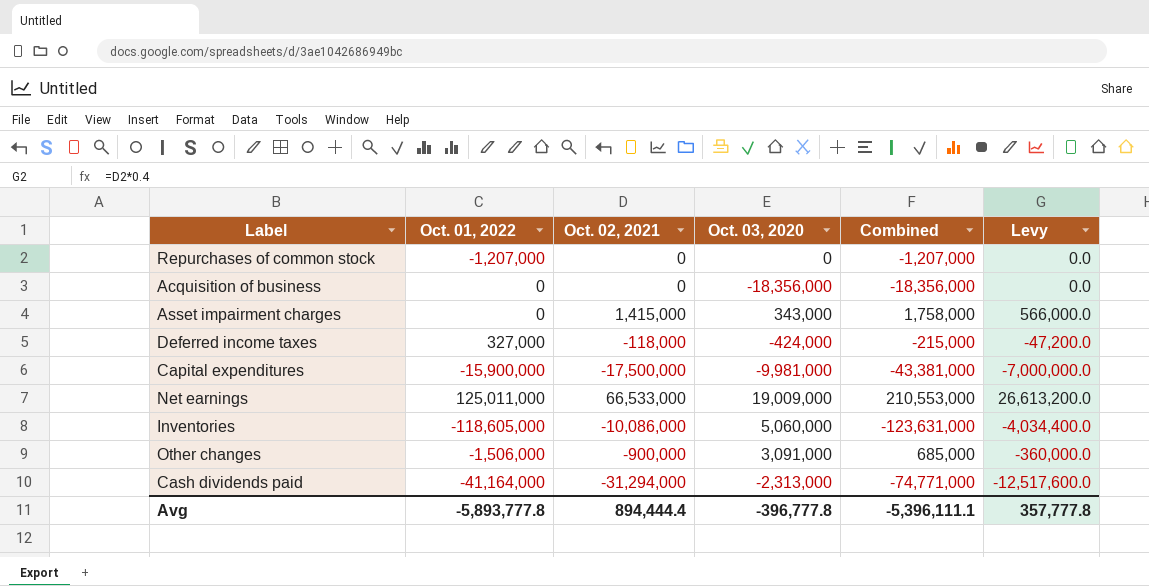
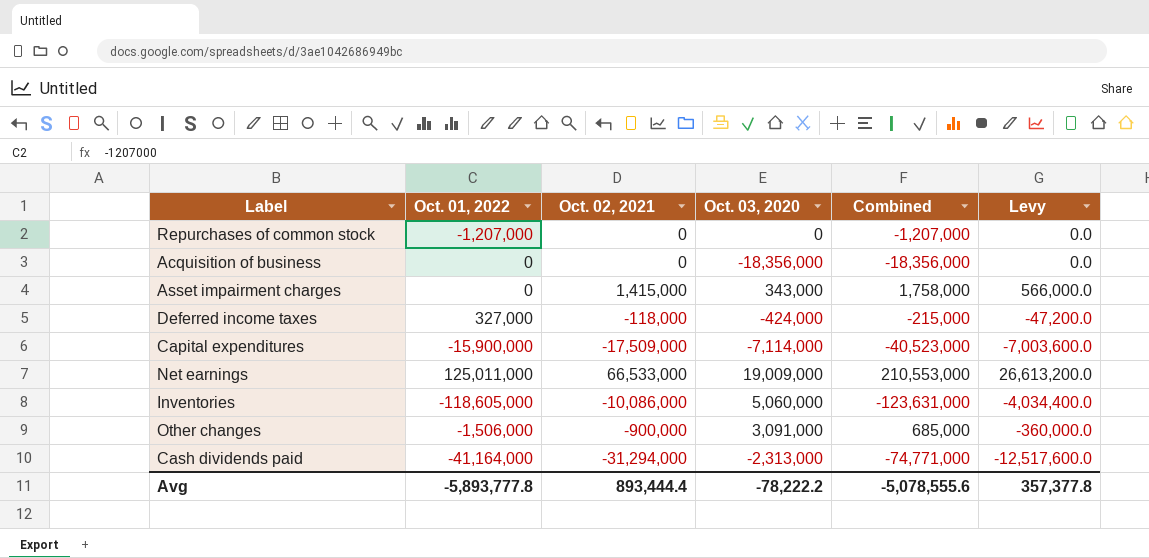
Capital expenditures | Oct. 02, 2021: -17,500,000 -> -17,509,000
Capital expenditures | Oct. 03, 2020: -9,981,000 -> -7,114,000
Capital expenditures | Combined: -43,381,000 -> -40,523,000
Capital expenditures | Levy: -7,000,000.0 -> -7,003,600.0
Avg | Oct. 02, 2021: 894,444.4 -> 893,444.4
Avg | Oct. 03, 2020: -396,777.8 -> -78,222.2
Avg | Combined: -5,396,111.1 -> -5,078,555.6
Avg | Levy: 357,777.8 -> 357,377.8

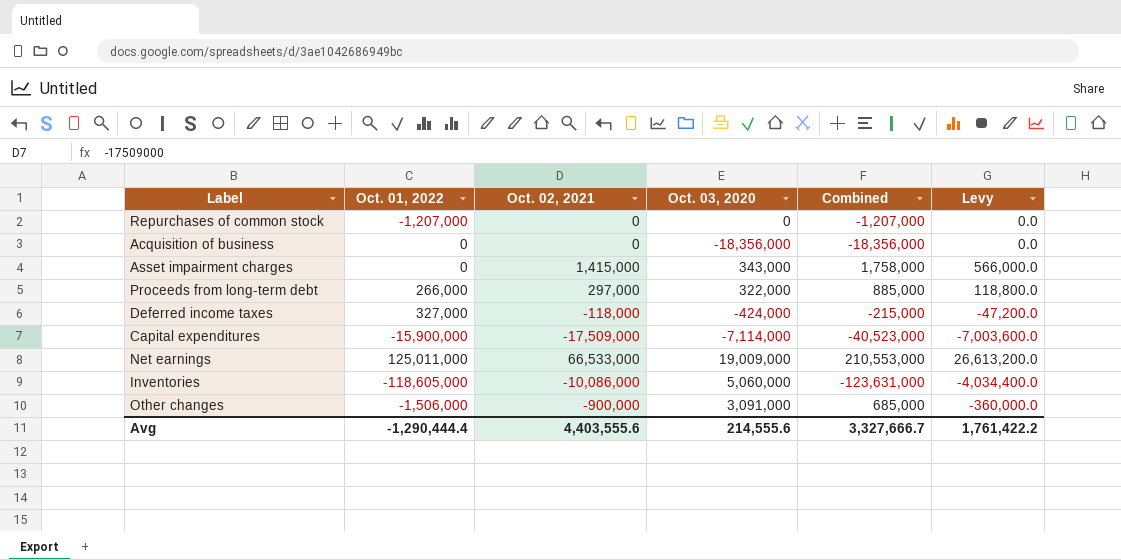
row Cash dividends paid: -41,164,000 | -31,294,000 | -2,313,000 | -74,771,000 | -12,517,600.0 -> none
row Proceeds from long-term debt: none -> 266,000 | 297,000 | 322,000 | 885,000 | 118,800.0
Avg | Oct. 01, 2022: -5,893,777.8 -> -1,290,444.4
Avg | Oct. 02, 2021: 893,444.4 -> 4,403,555.6
Avg | Oct. 03, 2020: -78,222.2 -> 214,555.6
Avg | Combined: -5,078,555.6 -> 3,327,666.7
Avg | Levy: 357,377.8 -> 1,761,422.2

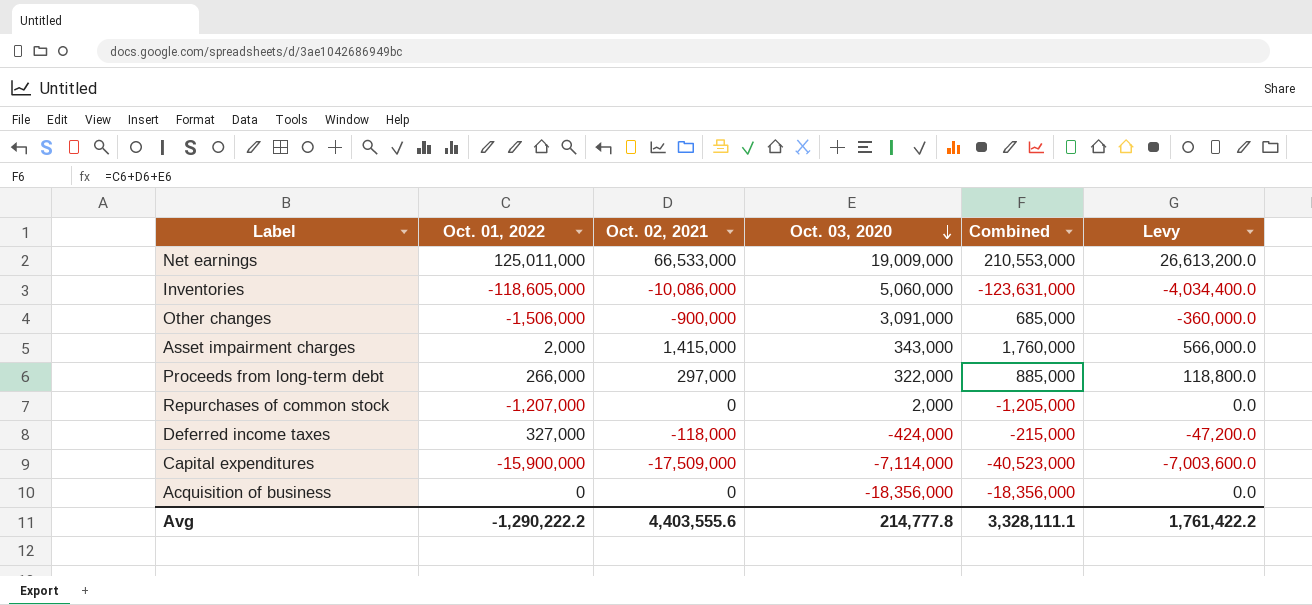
row order: none -> Oct. 03, 2020 descending
Asset impairment charges | Oct. 01, 2022: 0 -> 2,000
Asset impairment charges | Combined: 1,758,000 -> 1,760,000
Repurchases of common stock | Oct. 03, 2020: 0 -> 2,000
Repurchases of common stock | Combined: -1,207,000 -> -1,205,000
Avg | Oct. 01, 2022: -1,290,444.4 -> -1,290,222.2
Avg | Oct. 03, 2020: 214,555.6 -> 214,777.8
Avg | Combined: 3,327,666.7 -> 3,328,111.1

